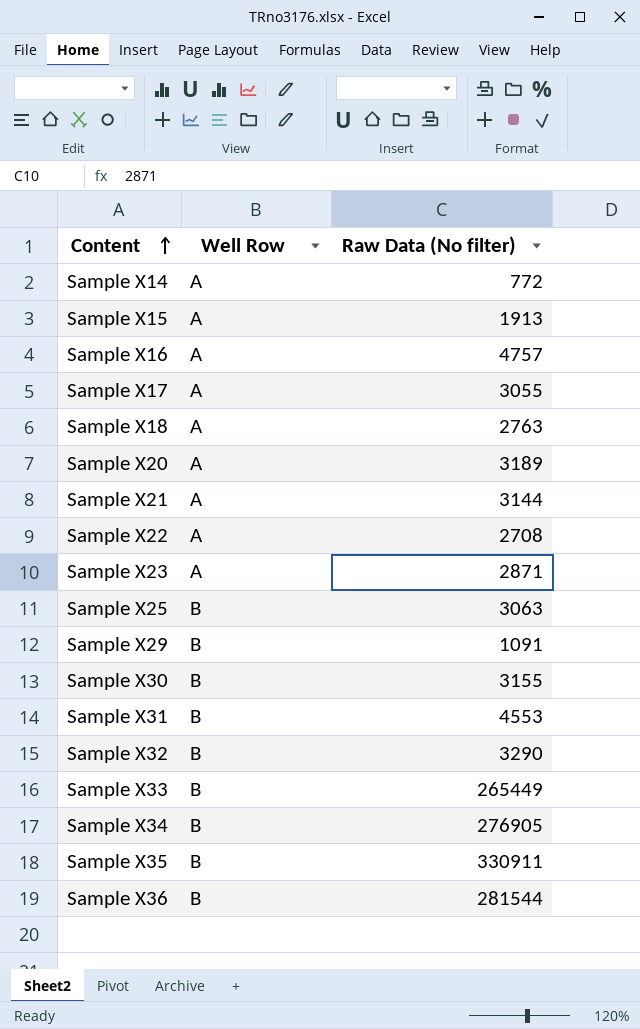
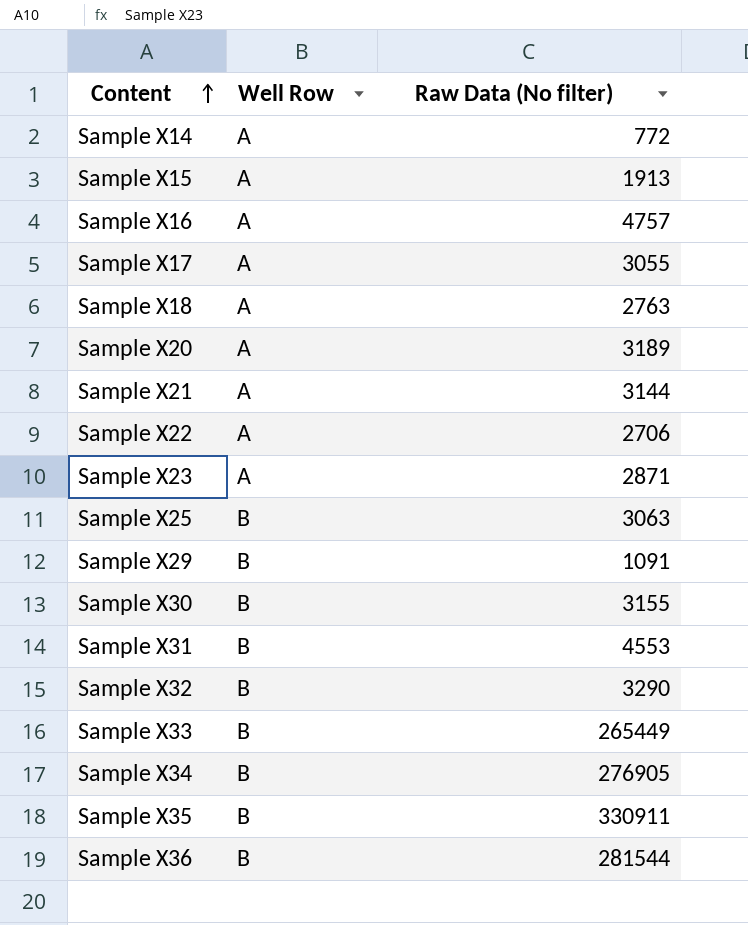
Sample X22 | Raw Data (No filter): 2708 -> 2706

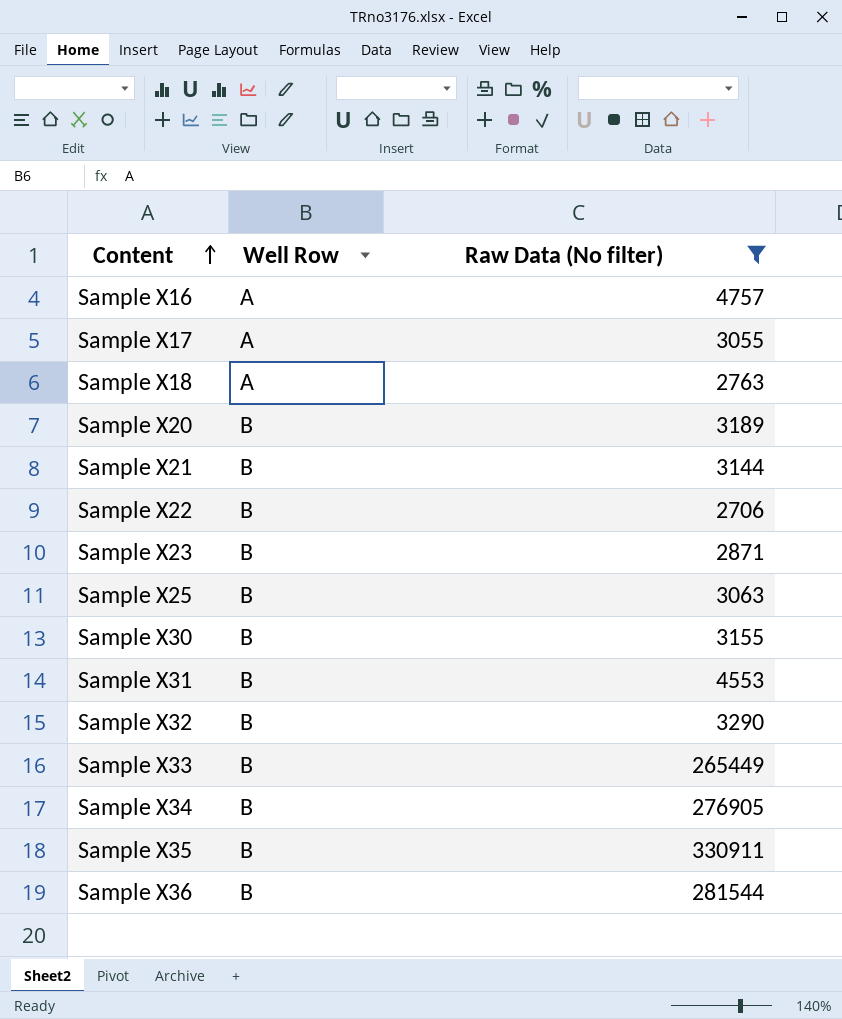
filter: none -> Raw Data (No filter) >= 2706
Sample X20 | Well Row: A -> B
Sample X21 | Well Row: A -> B
Sample X22 | Well Row: A -> B
Sample X23 | Well Row: A -> B

